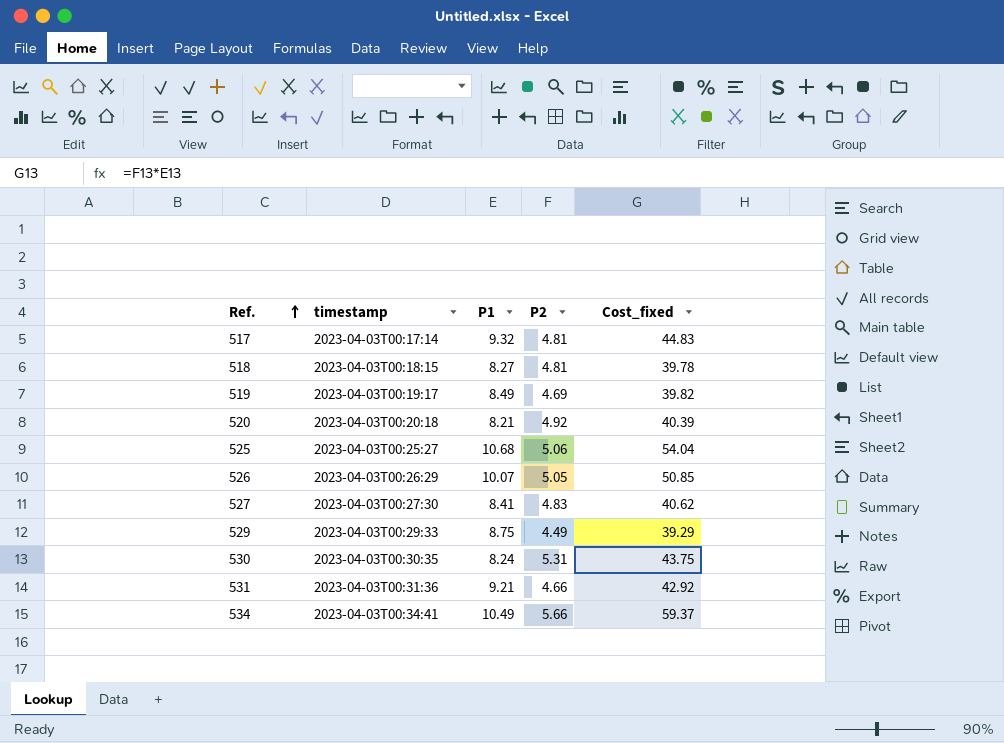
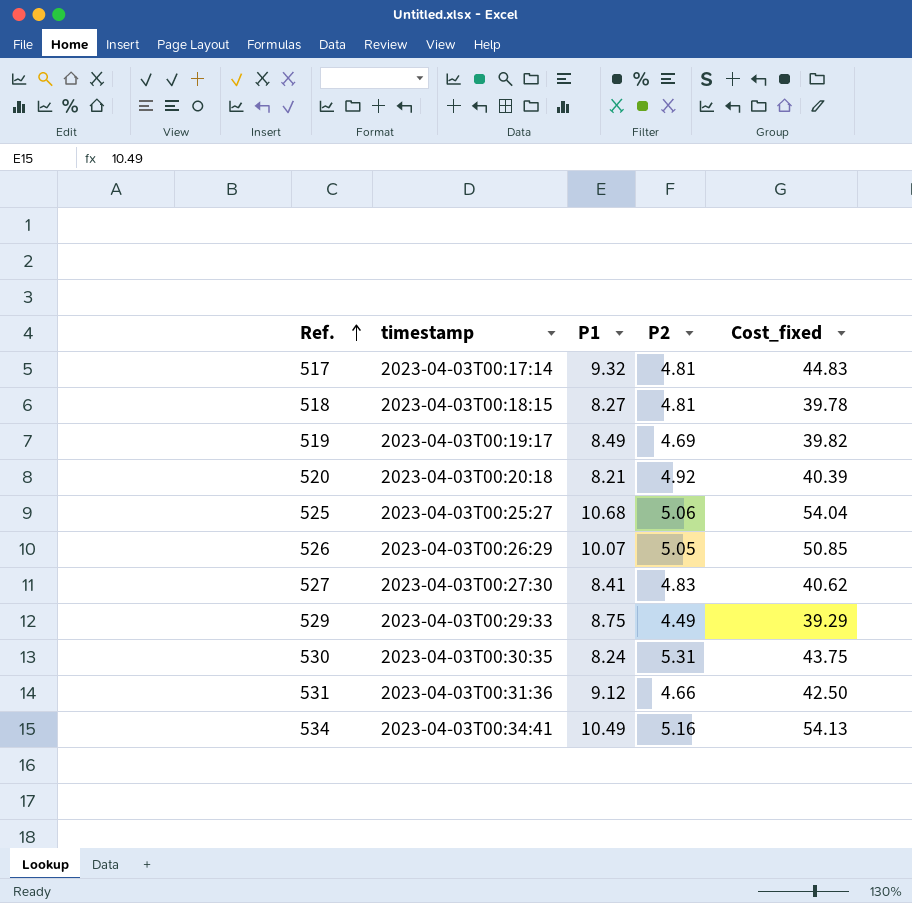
531 | P1: 9.21 -> 9.12
531 | Cost_fixed: 42.92 -> 42.50
534 | P2: 5.66 -> 5.16
534 | Cost_fixed: 59.37 -> 54.13

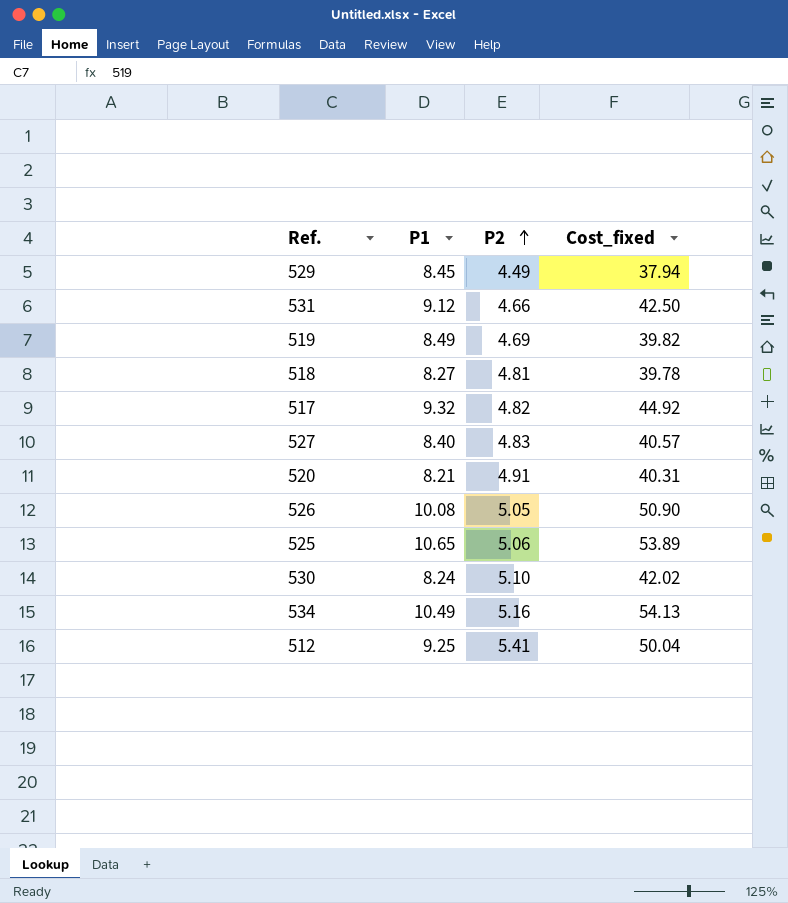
row order: Ref. ascending -> P2 ascending
column timestamp | position: 2 -> none
529 | P1: 8.75 -> 8.45
529 | Cost_fixed: 39.29 -> 37.94
517 | P2: 4.81 -> 4.82
517 | Cost_fixed: 44.83 -> 44.92
527 | P1: 8.41 -> 8.40
527 | Cost_fixed: 40.62 -> 40.57
520 | P2: 4.92 -> 4.91
520 | Cost_fixed: 40.39 -> 40.31
526 | P1: 10.07 -> 10.08
526 | Cost_fixed: 50.85 -> 50.90
525 | P1: 10.68 -> 10.65
525 | Cost_fixed: 54.04 -> 53.89
530 | P2: 5.31 -> 5.10
530 | Cost_fixed: 43.75 -> 42.02
row 512: none -> 9.25 | 5.41 | 50.04

